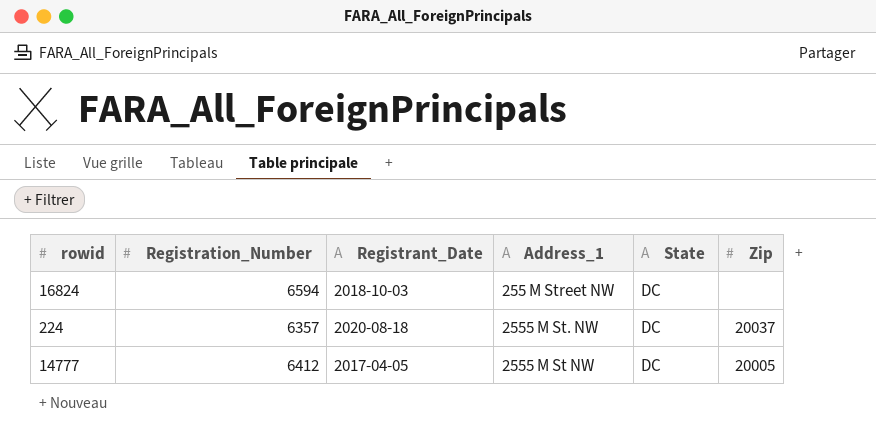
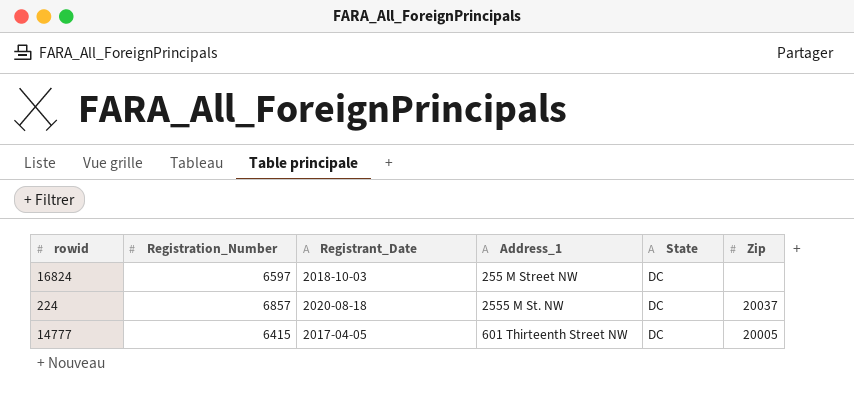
16824 | Registration_Number: 6594 -> 6597
224 | Registration_Number: 6357 -> 6857
14777 | Registration_Number: 6412 -> 6415
14777 | Address_1: 2555 M St NW -> 601 Thirteenth Street NW

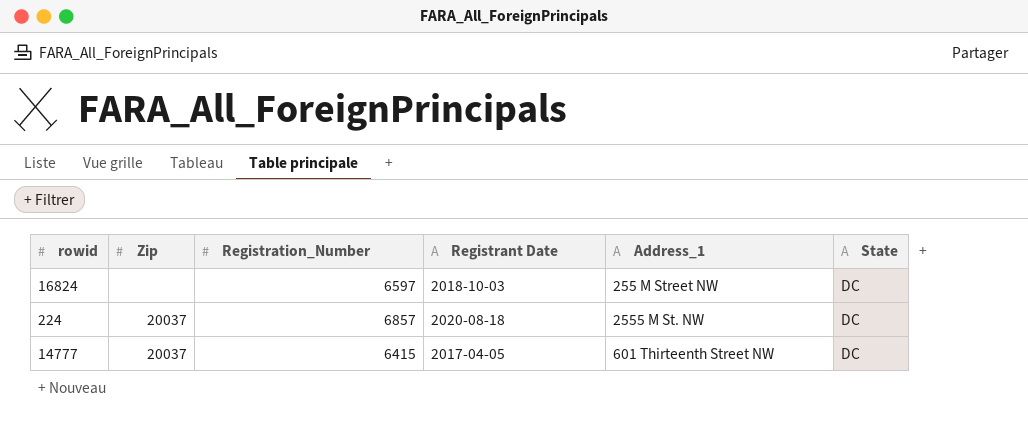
column Zip | position: 6 -> 2
column name: Registrant_Date -> Registrant Date
14777 | Zip: 20005 -> 20037

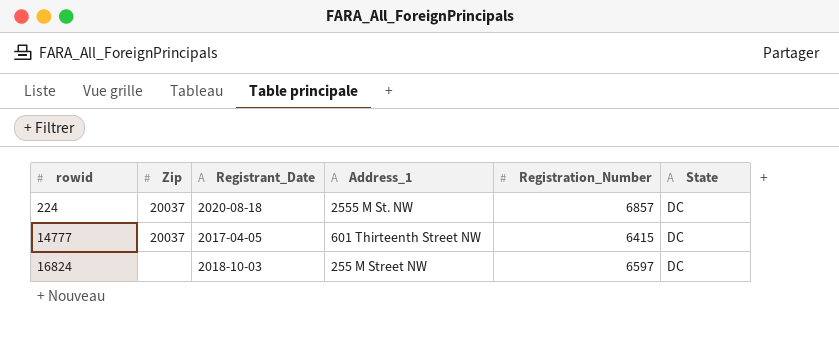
row order: none -> rowid ascending
column name: Registrant Date -> Registrant_Date
column Registration_Number | position: 3 -> 5

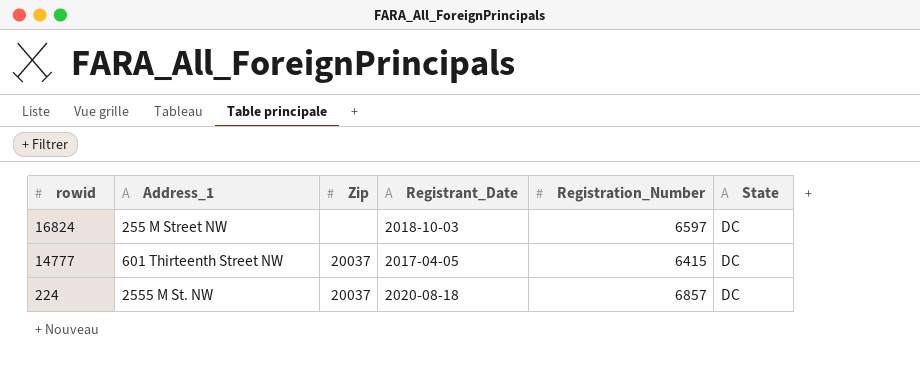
row order: rowid ascending -> rowid descending
column Address_1 | position: 4 -> 2

